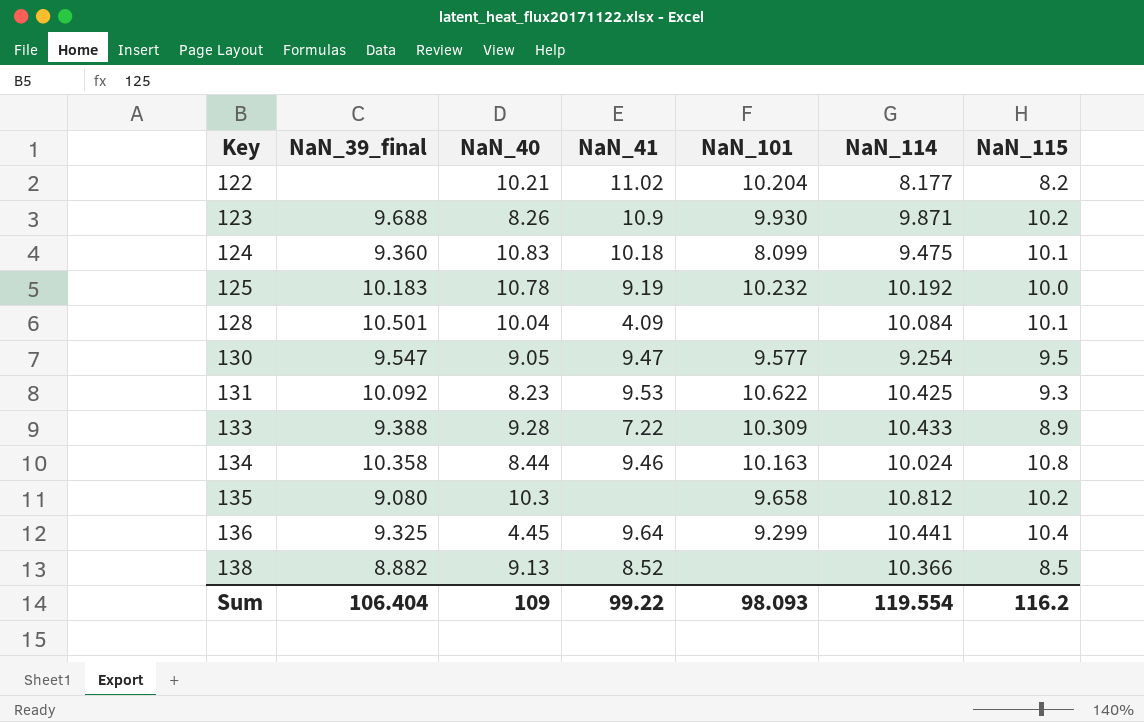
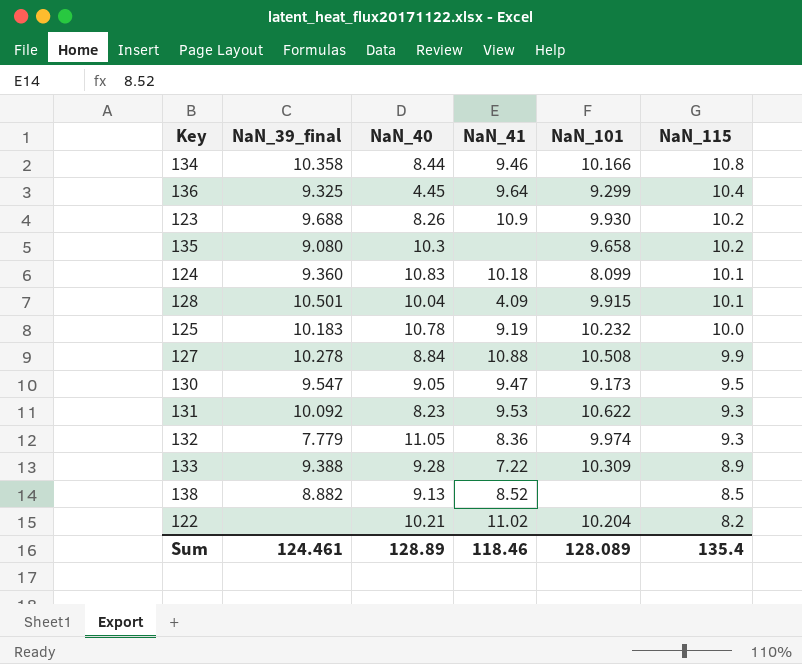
row order: Key ascending -> NaN_115 descending
column NaN_114 | position: 6 -> none
134 | NaN_101: 10.163 -> 10.166
128 | NaN_101: none -> 9.915
row 127: none -> 10.278 | 8.84 | 10.88 | 10.508 | 9.9
130 | NaN_101: 9.577 -> 9.173
row 132: none -> 7.779 | 11.05 | 8.36 | 9.974 | 9.3
Sum | NaN_39_final: 106.404 -> 124.461
Sum | NaN_40: 109 -> 128.89
Sum | NaN_41: 99.22 -> 118.46
Sum | NaN_101: 98.093 -> 128.089
Sum | NaN_115: 116.2 -> 135.4

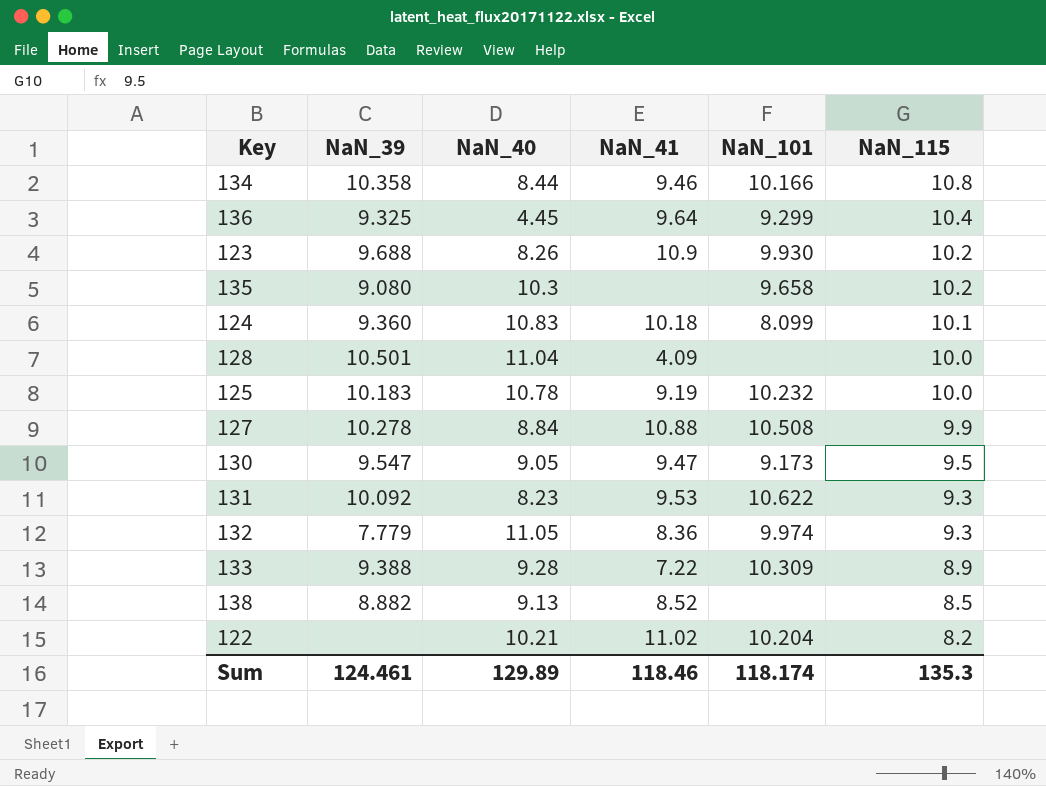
column name: NaN_39_final -> NaN_39
128 | NaN_40: 10.04 -> 11.04
128 | NaN_101: 9.915 -> none
128 | NaN_115: 10.1 -> 10.0
Sum | NaN_40: 128.89 -> 129.89
Sum | NaN_101: 128.089 -> 118.174
Sum | NaN_115: 135.4 -> 135.3

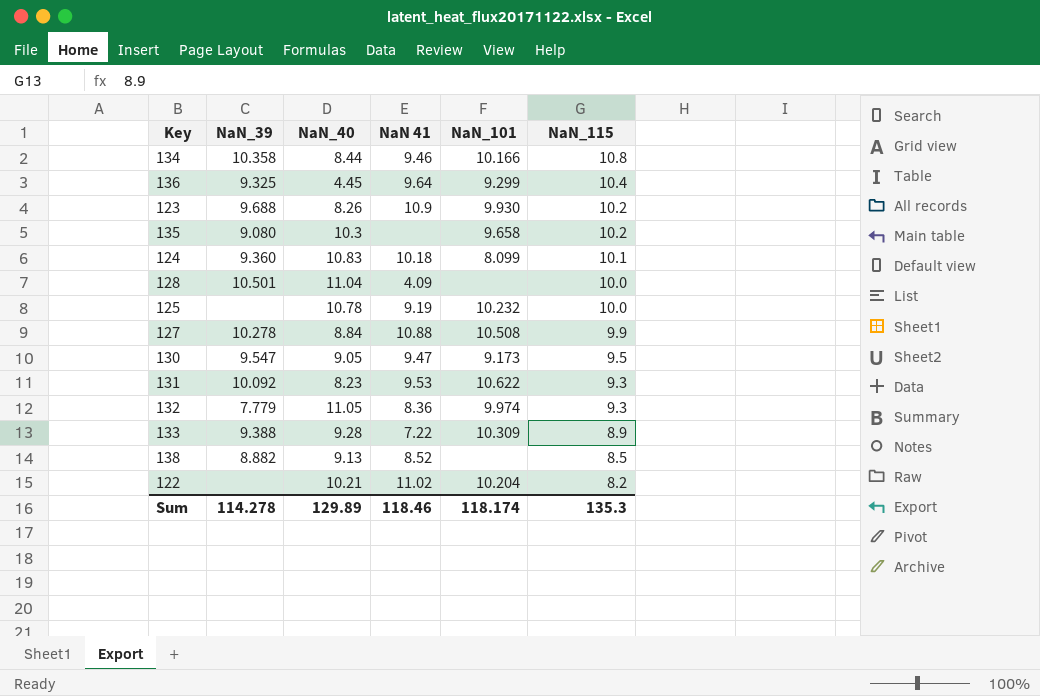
column name: NaN_41 -> NaN 41
125 | NaN_39: 10.183 -> none
Sum | NaN_39: 124.461 -> 114.278

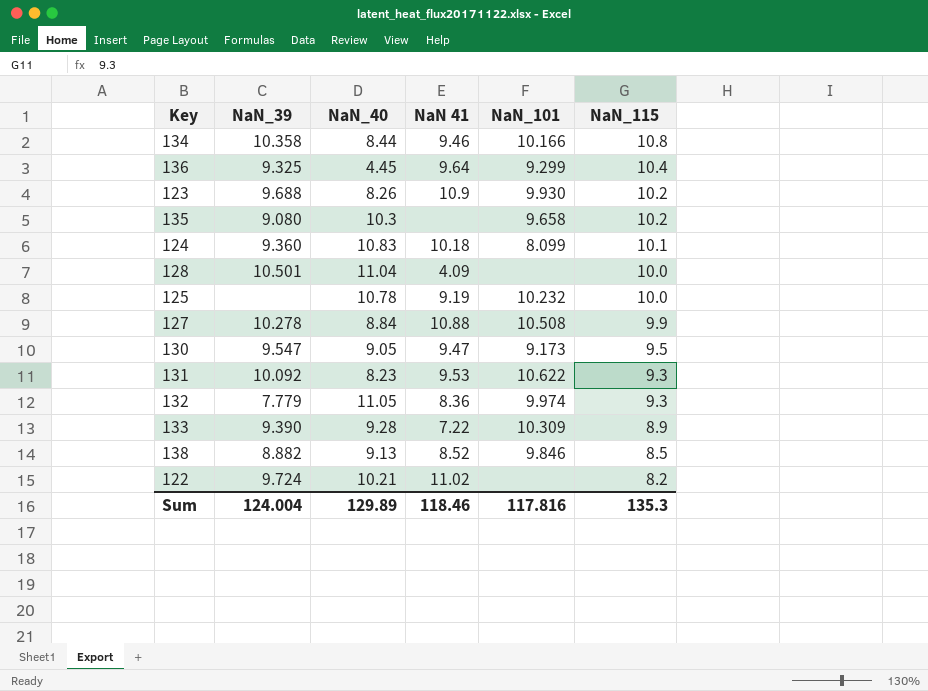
133 | NaN_39: 9.388 -> 9.390
138 | NaN_101: none -> 9.846
122 | NaN_39: none -> 9.724
122 | NaN_101: 10.204 -> none
Sum | NaN_39: 114.278 -> 124.004
Sum | NaN_101: 118.174 -> 117.816

